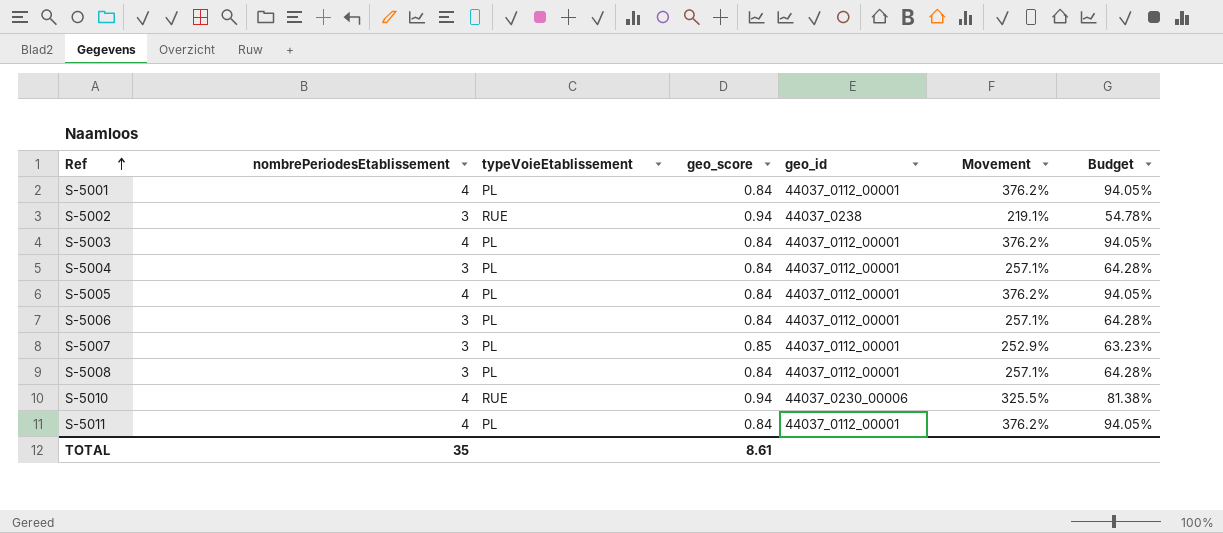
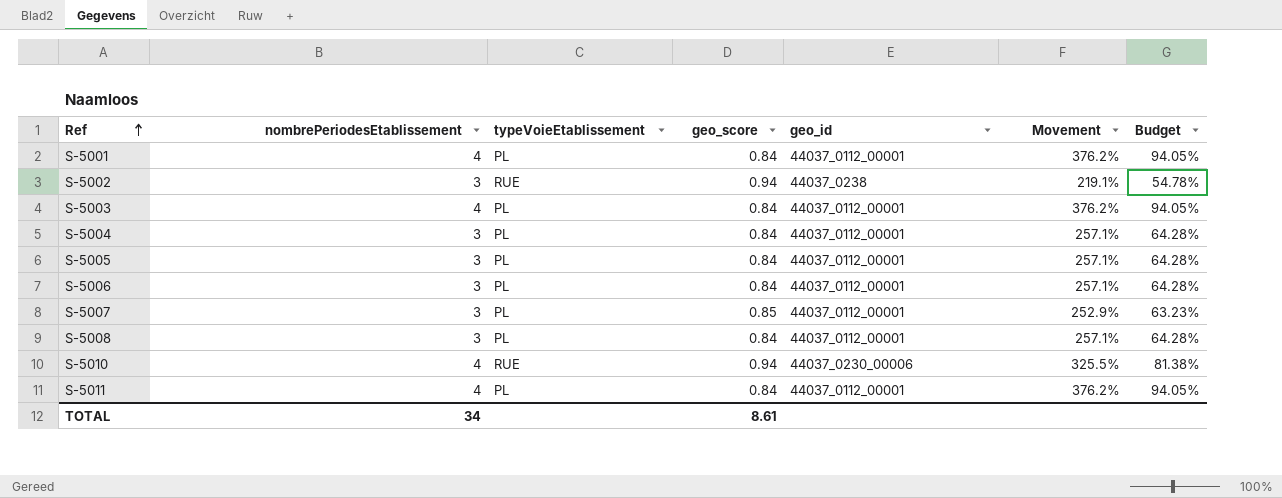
S-5005 | nombrePeriodesEtablissement: 4 -> 3
S-5005 | Movement: 376.2% -> 257.1%
S-5005 | Budget: 94.05% -> 64.28%
TOTAL | nombrePeriodesEtablissement: 35 -> 34

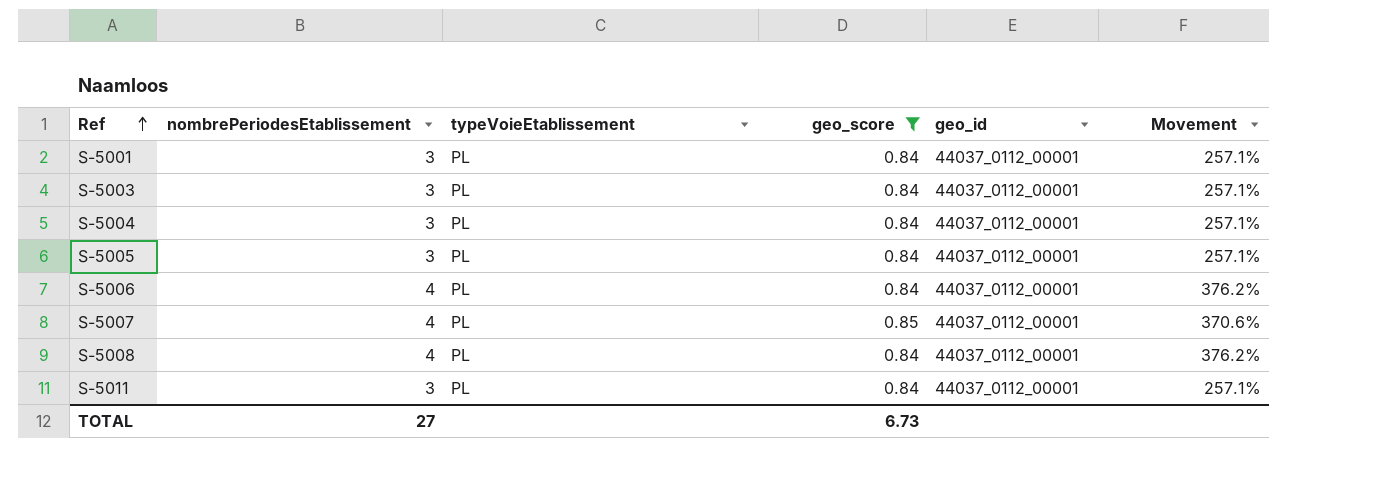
filter: none -> geo_score != 0.94
column Budget | formula: [Movement] * 0.25 -> none
S-5001 | nombrePeriodesEtablissement: 4 -> 3
S-5001 | Movement: 376.2% -> 257.1%
S-5003 | nombrePeriodesEtablissement: 4 -> 3
S-5003 | Movement: 376.2% -> 257.1%
S-5006 | nombrePeriodesEtablissement: 3 -> 4
S-5006 | Movement: 257.1% -> 376.2%
S-5007 | nombrePeriodesEtablissement: 3 -> 4
S-5007 | Movement: 252.9% -> 370.6%
S-5008 | nombrePeriodesEtablissement: 3 -> 4
S-5008 | Movement: 257.1% -> 376.2%
S-5011 | nombrePeriodesEtablissement: 4 -> 3
S-5011 | Movement: 376.2% -> 257.1%
TOTAL | nombrePeriodesEtablissement: 34 -> 27
TOTAL | geo_score: 8.61 -> 6.73

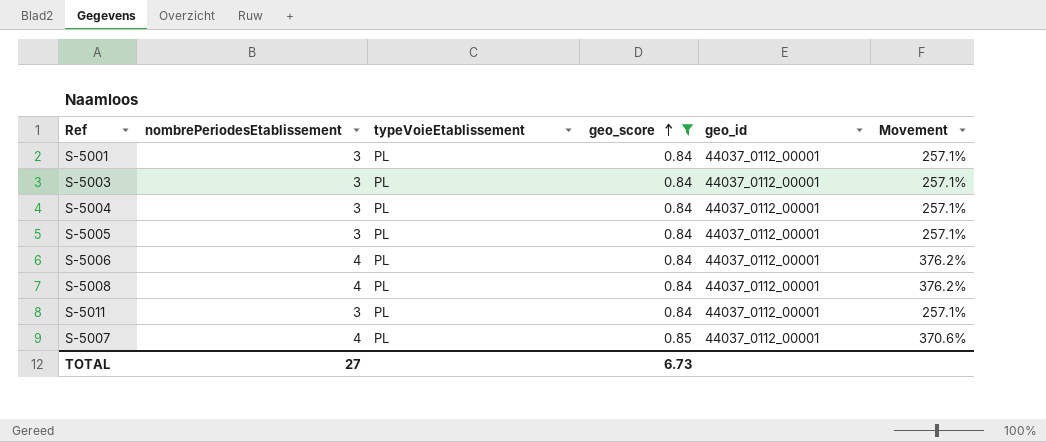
row order: Ref ascending -> geo_score ascending

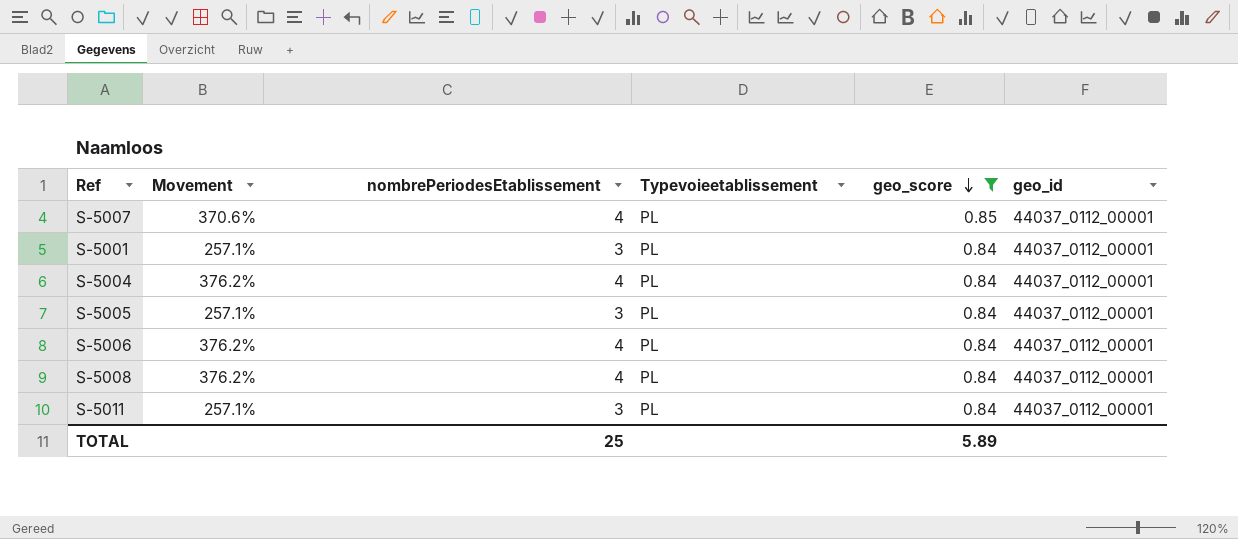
row order: geo_score ascending -> geo_score descending
column Movement | position: 6 -> 2
column name: typeVoieEtablissement -> Typevoieetablissement
row S-5003: 3 | PL | 0.84 | 44037_0112_00001 | 257.1% -> none
S-5004 | Movement: 257.1% -> 376.2%
S-5004 | nombrePeriodesEtablissement: 3 -> 4
TOTAL | nombrePeriodesEtablissement: 27 -> 25
TOTAL | geo_score: 6.73 -> 5.89

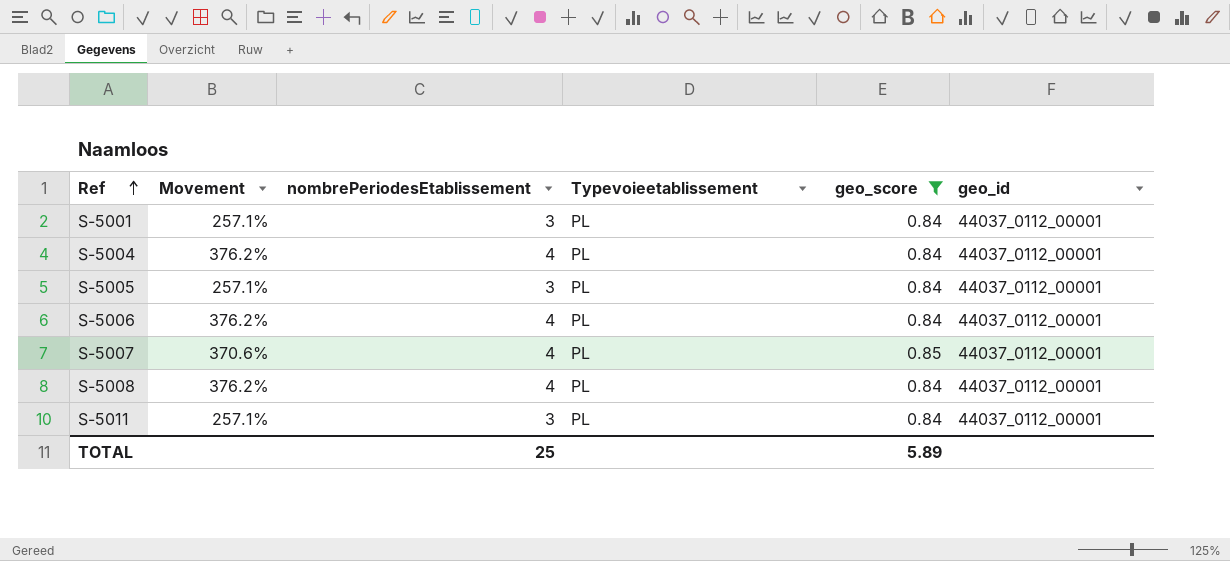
row order: geo_score descending -> Ref ascending

